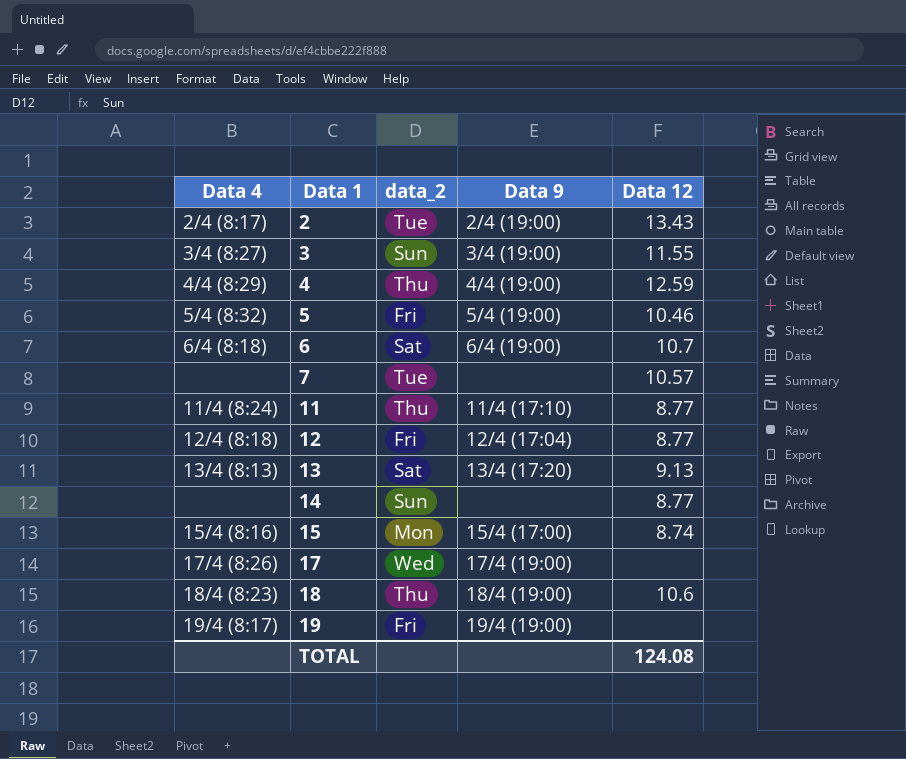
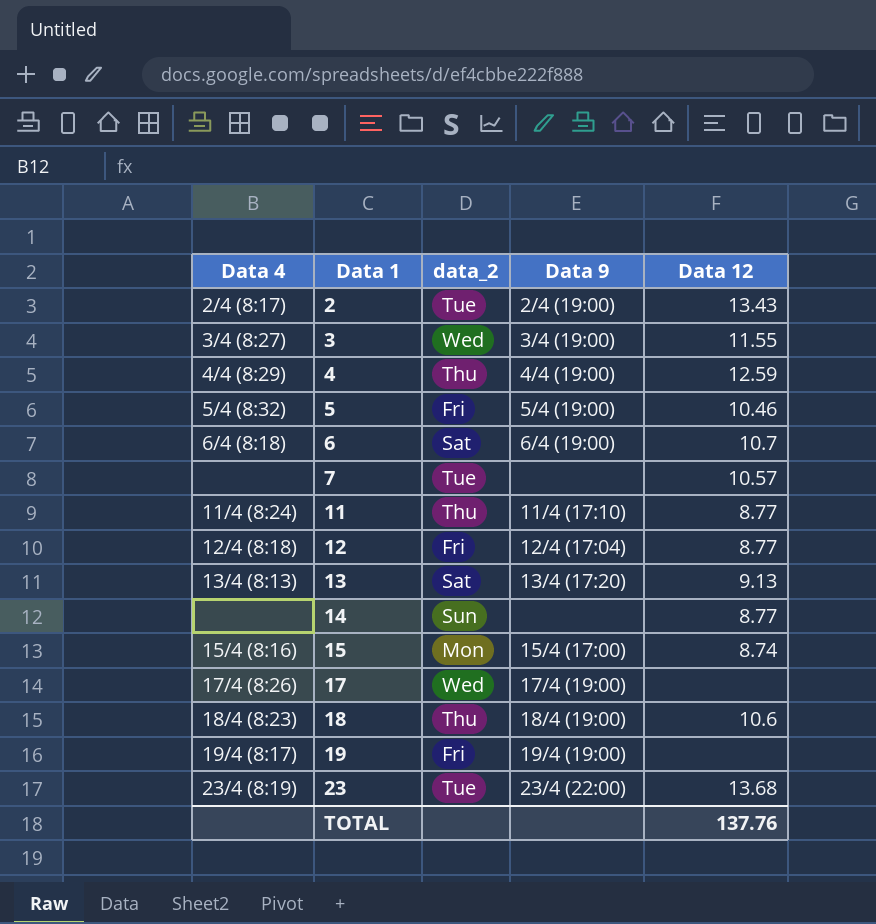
3 | data_2: Sun -> Wed
row 23: none -> 23/4 (8:19) | Tue | 23/4 (22:00) | 13.68
TOTAL | Data 12: 124.08 -> 137.76

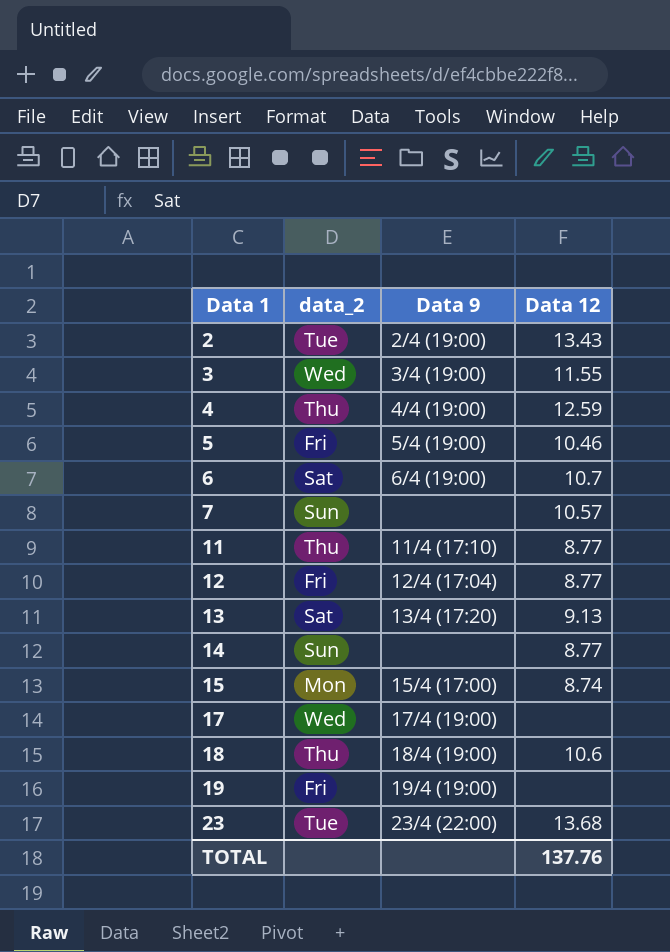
column Data 4 | position: 1 -> none
7 | data_2: Tue -> Sun

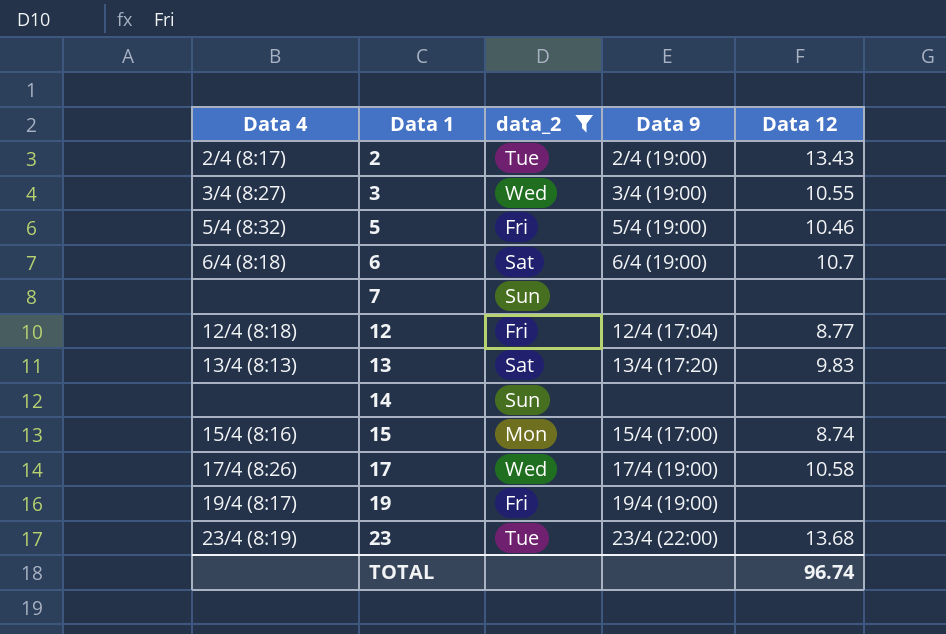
filter: none -> data_2 != Thu
column Data 4 | position: none -> 1
3 | Data 12: 11.55 -> 10.55
7 | Data 12: 10.57 -> none
13 | Data 12: 9.13 -> 9.83
14 | Data 12: 8.77 -> none
17 | Data 12: none -> 10.58
TOTAL | Data 12: 137.76 -> 96.74

